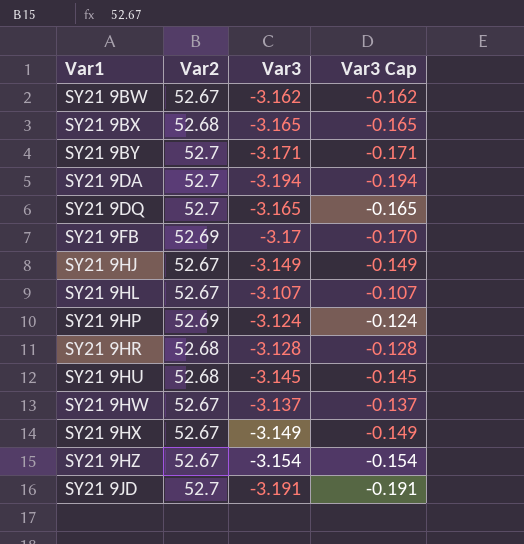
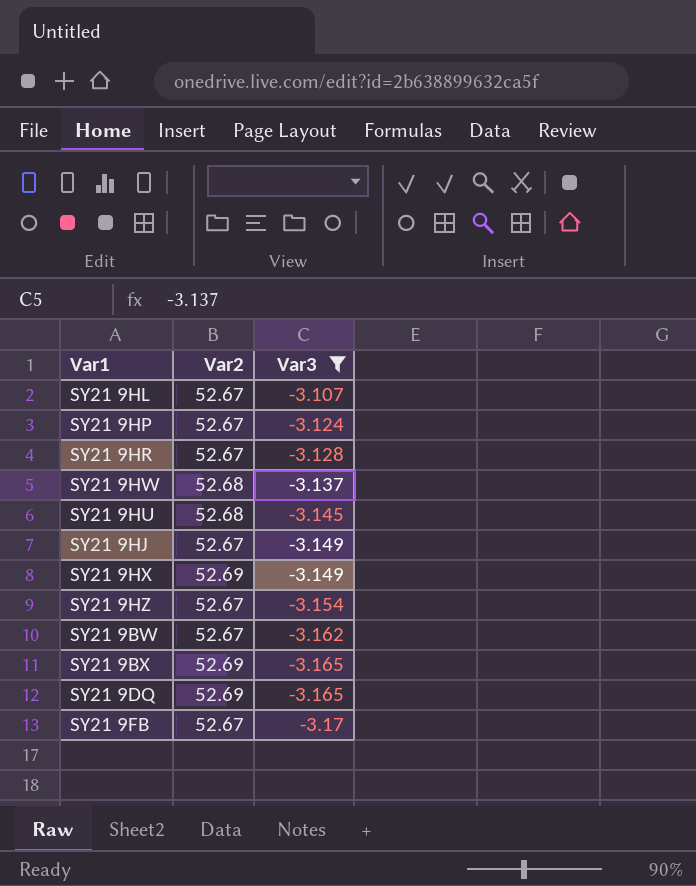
filter: none -> Var3 >= -3.17
row order: Var1 ascending -> Var3 descending
column Var3 Cap | formula: [Var3] + 3 -> none
SY21 9HP | Var2: 52.69 -> 52.67
SY21 9HR | Var2: 52.68 -> 52.67
SY21 9HW | Var2: 52.67 -> 52.68
SY21 9HX | Var2: 52.67 -> 52.69
SY21 9BX | Var2: 52.68 -> 52.69
SY21 9DQ | Var2: 52.7 -> 52.69
SY21 9FB | Var2: 52.69 -> 52.67

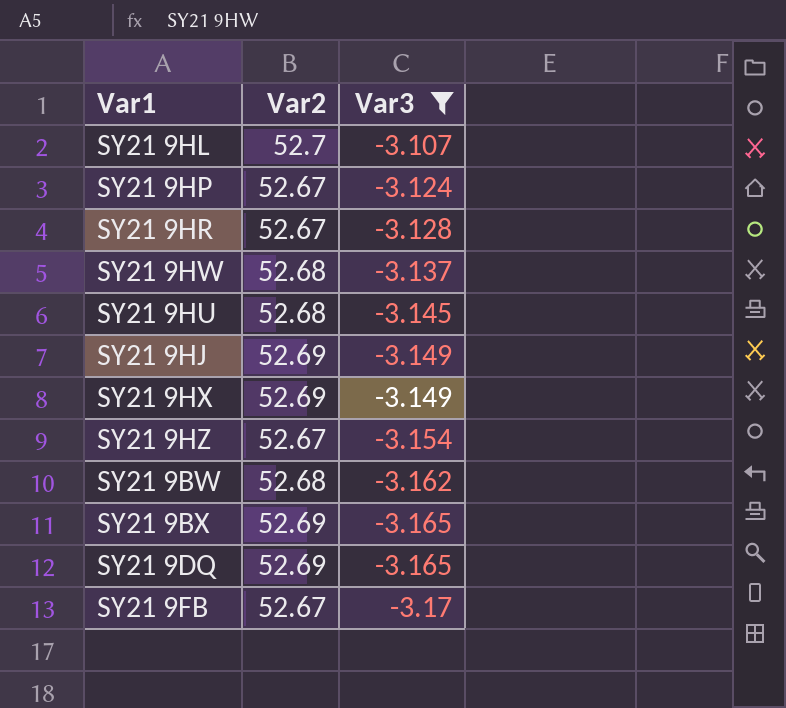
SY21 9HL | Var2: 52.67 -> 52.7
SY21 9HJ | Var2: 52.67 -> 52.69
SY21 9BW | Var2: 52.67 -> 52.68

